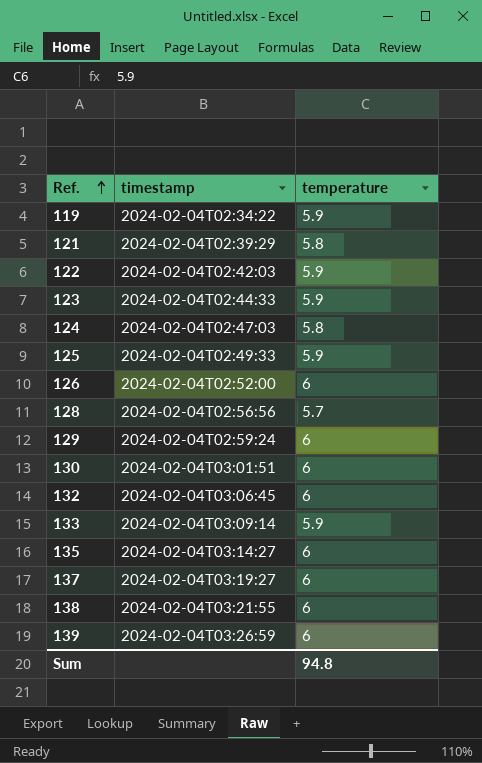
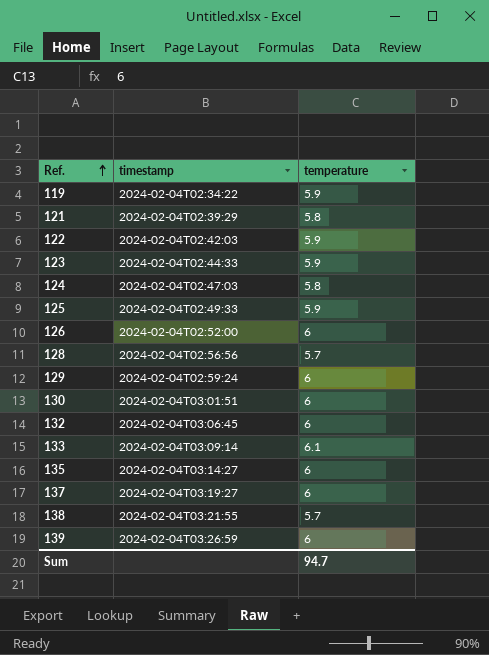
133 | temperature: 5.9 -> 6.1
138 | temperature: 6 -> 5.7
Sum | temperature: 94.8 -> 94.7

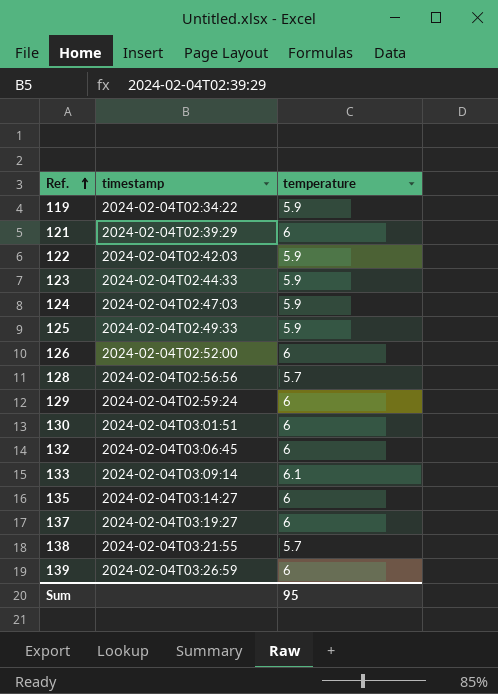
121 | temperature: 5.8 -> 6
124 | temperature: 5.8 -> 5.9
Sum | temperature: 94.7 -> 95

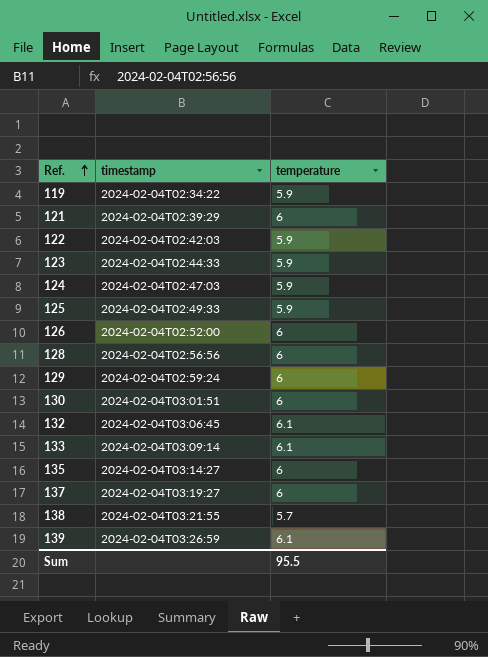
128 | temperature: 5.7 -> 6
132 | temperature: 6 -> 6.1
139 | temperature: 6 -> 6.1
Sum | temperature: 95 -> 95.5

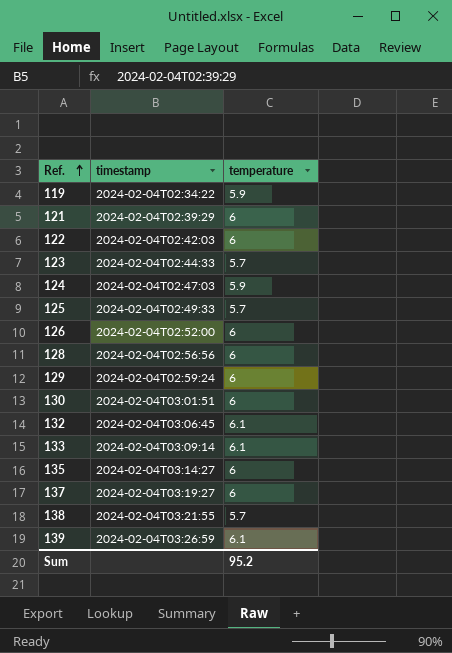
122 | temperature: 5.9 -> 6
123 | temperature: 5.9 -> 5.7
125 | temperature: 5.9 -> 5.7
Sum | temperature: 95.5 -> 95.2

